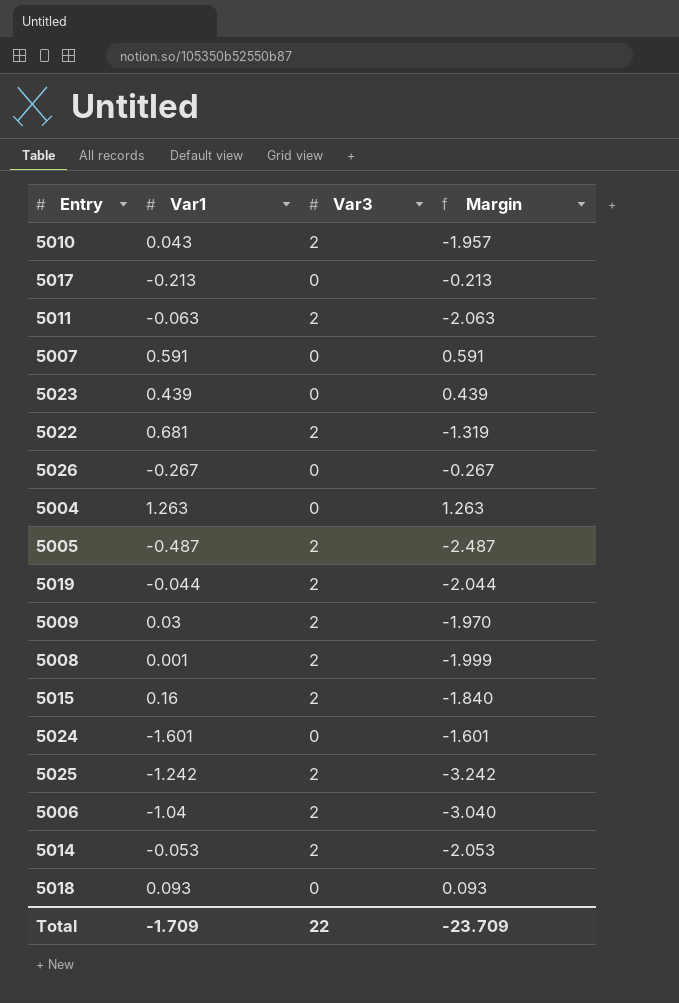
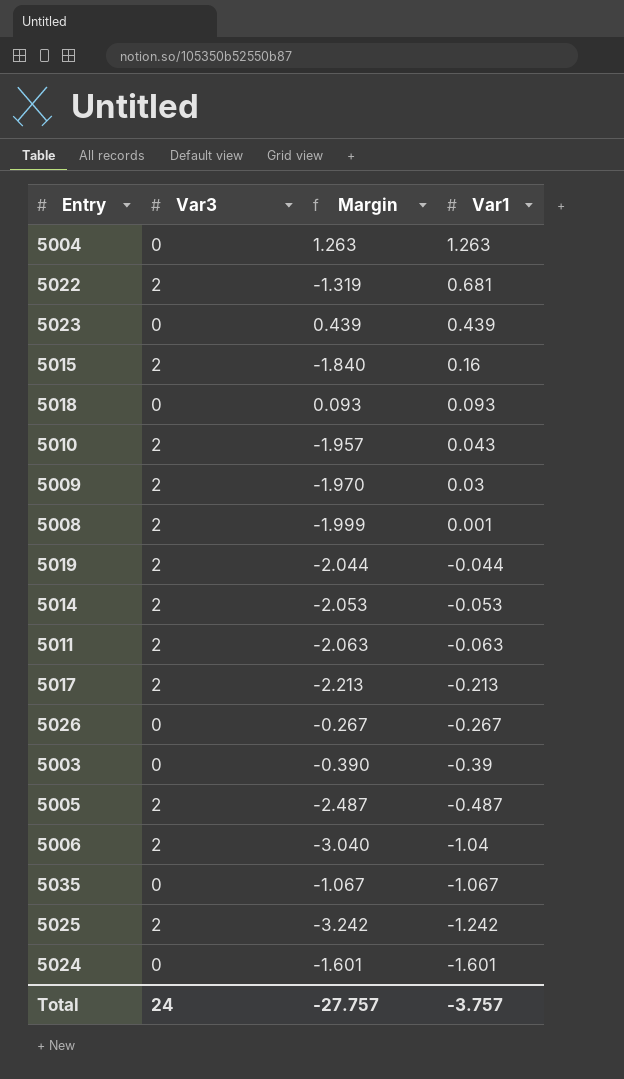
row order: none -> Var1 descending
column Var1 | position: 2 -> 4
row 5007: 0.591 | 0 | 0.591 -> none
5017 | Var3: 0 -> 2
5017 | Margin: -0.213 -> -2.213
row 5003: none -> 0 | -0.390 | -0.39
row 5035: none -> 0 | -1.067 | -1.067
Total | Var3: 22 -> 24
Total | Margin: -23.709 -> -27.757
Total | Var1: -1.709 -> -3.757

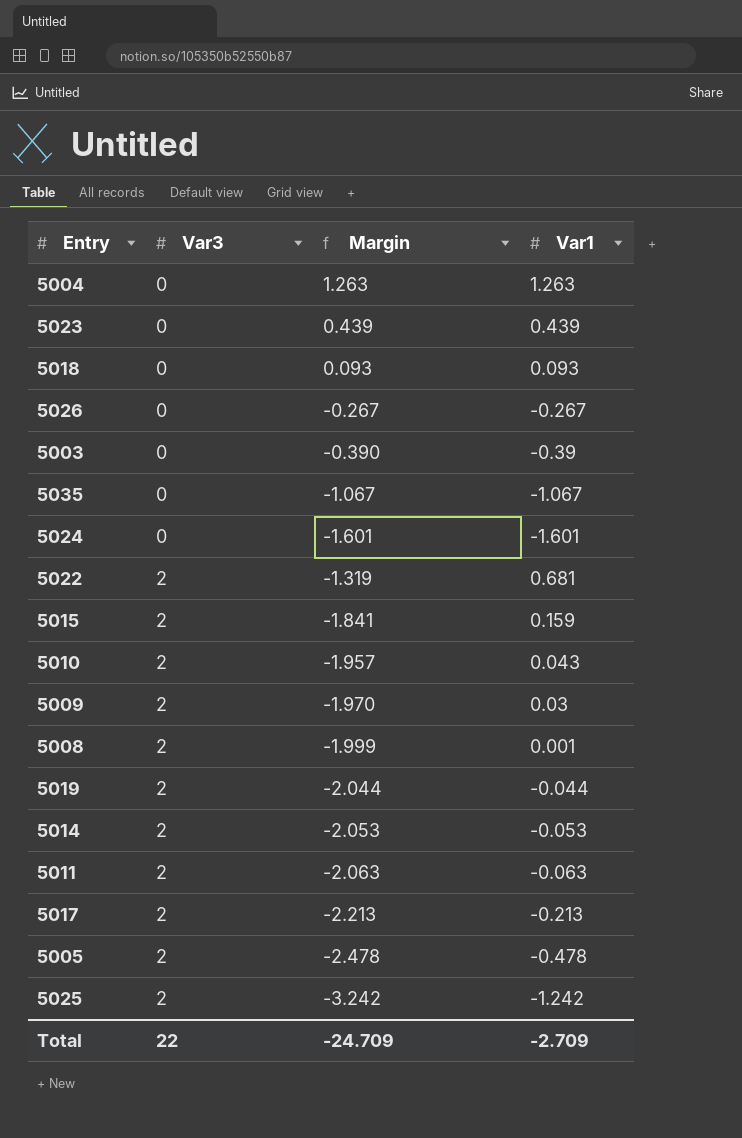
row order: Var1 descending -> Var3 ascending
row 5006: 2 | -3.040 | -1.04 -> none
5015 | Margin: -1.840 -> -1.841
5015 | Var1: 0.16 -> 0.159
5005 | Margin: -2.487 -> -2.478
5005 | Var1: -0.487 -> -0.478
Total | Var3: 24 -> 22
Total | Margin: -27.757 -> -24.709
Total | Var1: -3.757 -> -2.709

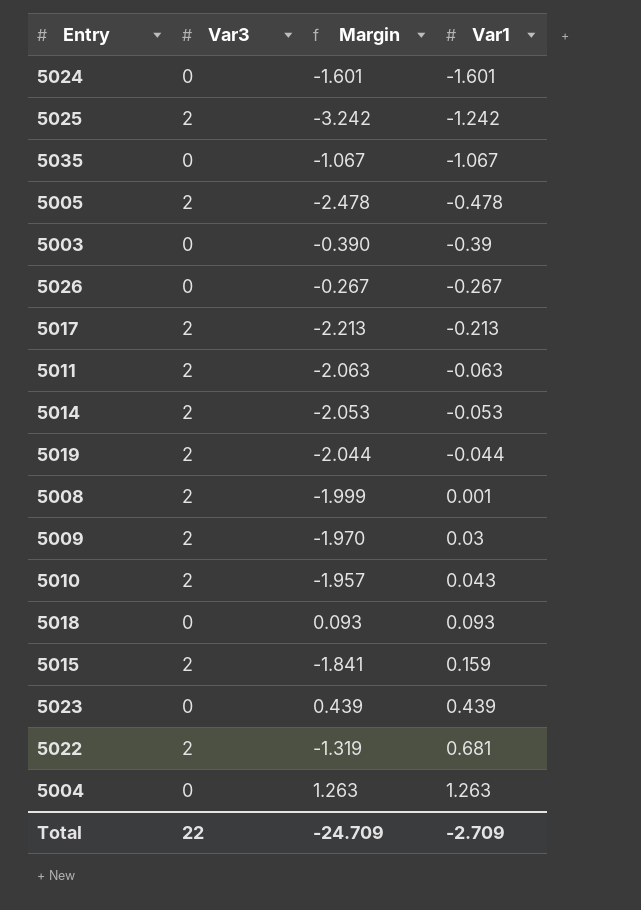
row order: Var3 ascending -> Var1 ascending

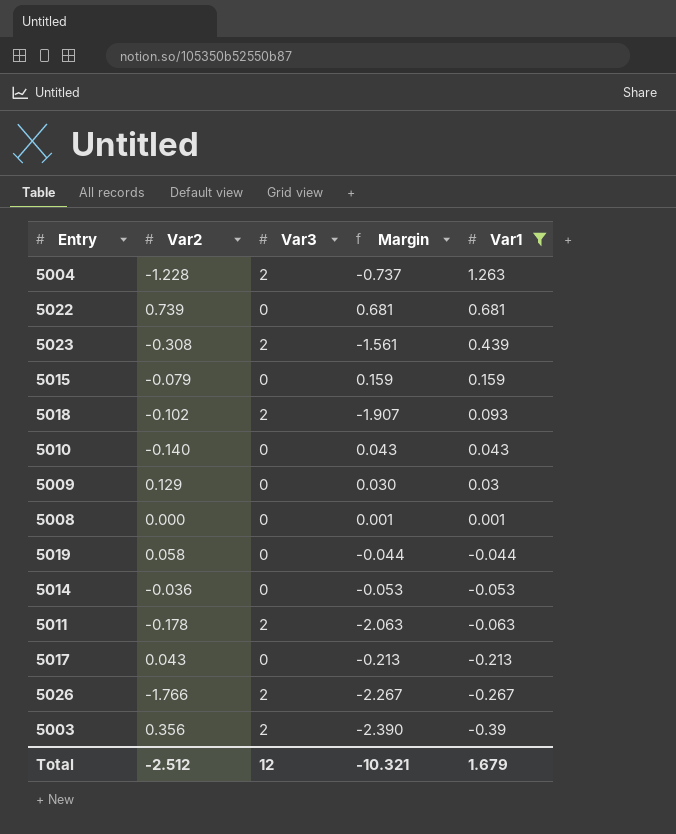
filter: none -> Var1 >= -0.39
row order: Var1 ascending -> Var1 descending
column Var2 | position: none -> 2
5004 | Var3: 0 -> 2
5004 | Margin: 1.263 -> -0.737
5022 | Var3: 2 -> 0
5022 | Margin: -1.319 -> 0.681
5023 | Var3: 0 -> 2
5023 | Margin: 0.439 -> -1.561
5015 | Var3: 2 -> 0
5015 | Margin: -1.841 -> 0.159
5018 | Var3: 0 -> 2
5018 | Margin: 0.093 -> -1.907
5010 | Var3: 2 -> 0
5010 | Margin: -1.957 -> 0.043
5009 | Var3: 2 -> 0
5009 | Margin: -1.970 -> 0.030
5008 | Var3: 2 -> 0
5008 | Margin: -1.999 -> 0.001
5019 | Var3: 2 -> 0
5019 | Margin: -2.044 -> -0.044
5014 | Var3: 2 -> 0
5014 | Margin: -2.053 -> -0.053
5017 | Var3: 2 -> 0
5017 | Margin: -2.213 -> -0.213
5026 | Var3: 0 -> 2
5026 | Margin: -0.267 -> -2.267
5003 | Var3: 0 -> 2
5003 | Margin: -0.390 -> -2.390
Total | Var3: 22 -> 12
Total | Margin: -24.709 -> -10.321
Total | Var1: -2.709 -> 1.679

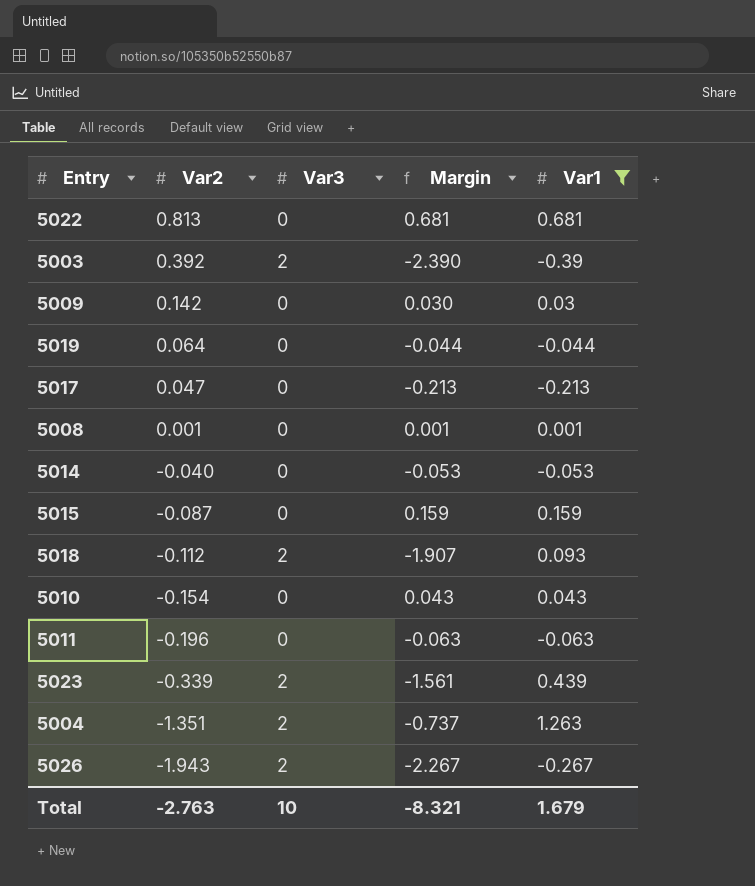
row order: Var1 descending -> Var2 descending
5022 | Var2: 0.739 -> 0.813
5003 | Var2: 0.356 -> 0.392
5009 | Var2: 0.129 -> 0.142
5019 | Var2: 0.058 -> 0.064
5017 | Var2: 0.043 -> 0.047
5008 | Var2: 0.000 -> 0.001
5014 | Var2: -0.036 -> -0.040
5015 | Var2: -0.079 -> -0.087
5018 | Var2: -0.102 -> -0.112
5010 | Var2: -0.140 -> -0.154
5011 | Var2: -0.178 -> -0.196
5011 | Var3: 2 -> 0
5011 | Margin: -2.063 -> -0.063
5023 | Var2: -0.308 -> -0.339
5004 | Var2: -1.228 -> -1.351
5026 | Var2: -1.766 -> -1.943
Total | Var2: -2.512 -> -2.763
Total | Var3: 12 -> 10
Total | Margin: -10.321 -> -8.321

